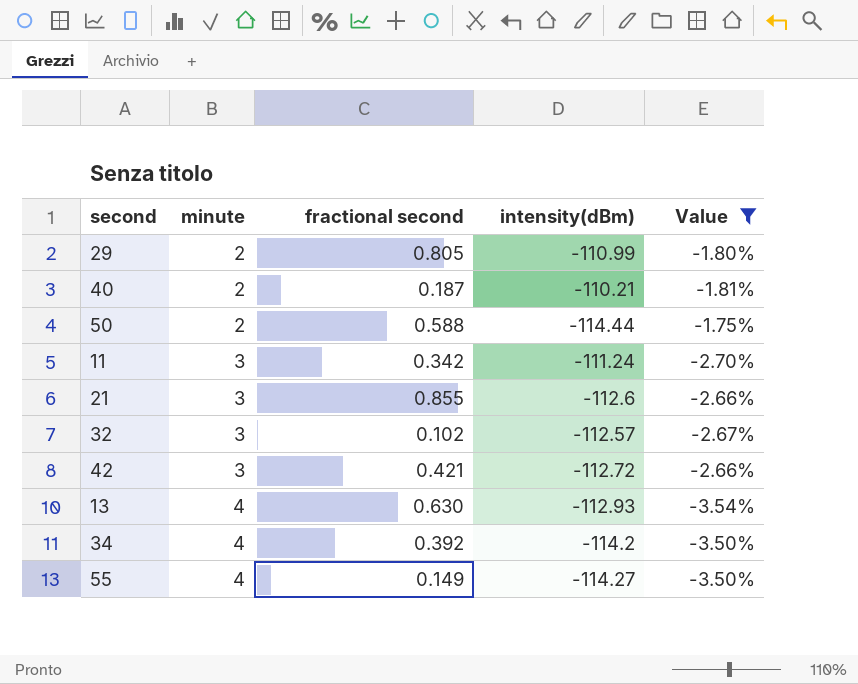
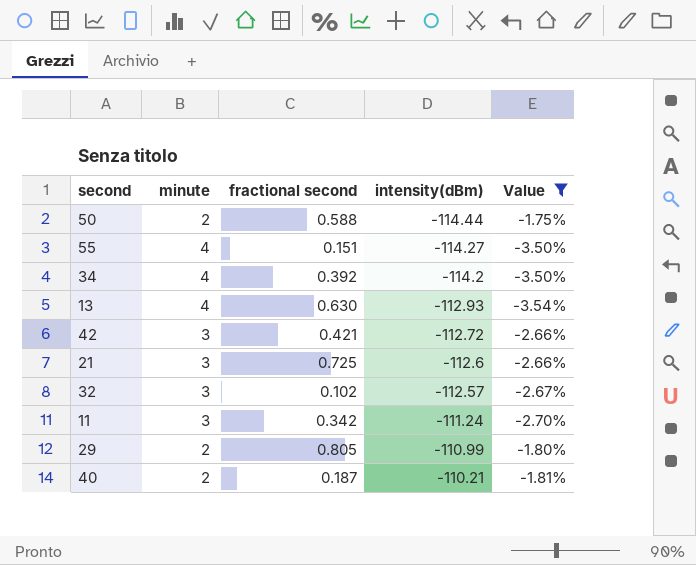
row order: minute ascending -> intensity(dBm) ascending
55 | fractional second: 0.149 -> 0.151
21 | fractional second: 0.855 -> 0.725

